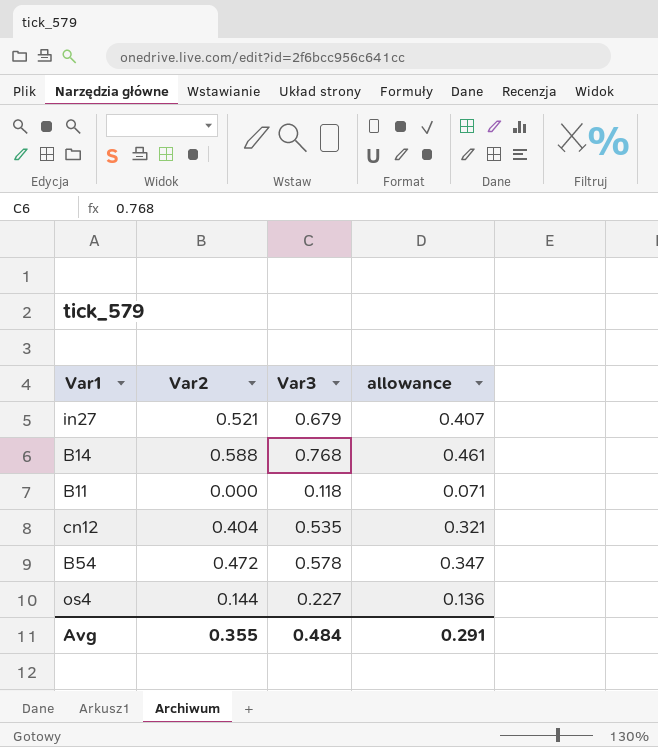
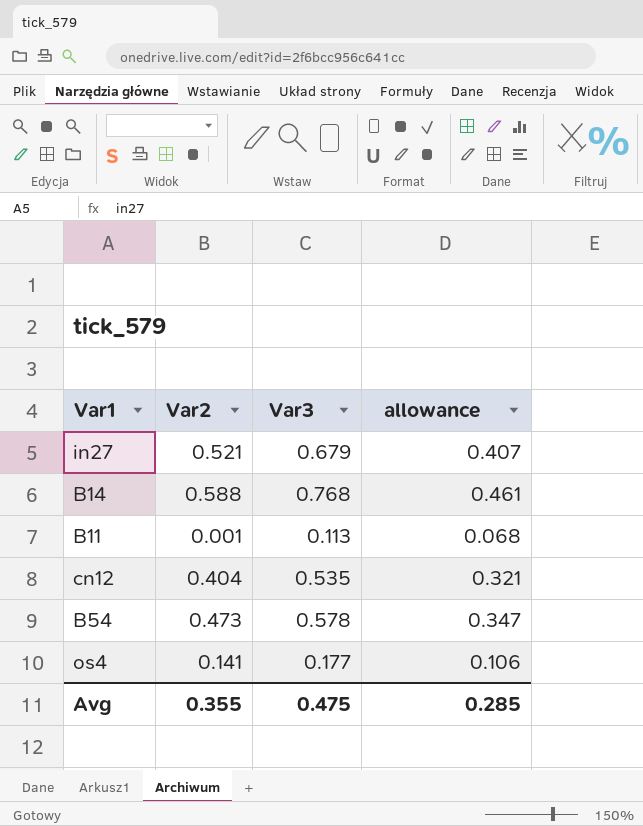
B11 | Var2: 0.000 -> 0.001
B11 | Var3: 0.118 -> 0.113
B11 | allowance: 0.071 -> 0.068
B54 | Var2: 0.472 -> 0.473
os4 | Var2: 0.144 -> 0.141
os4 | Var3: 0.227 -> 0.177
os4 | allowance: 0.136 -> 0.106
Avg | Var3: 0.484 -> 0.475
Avg | allowance: 0.291 -> 0.285

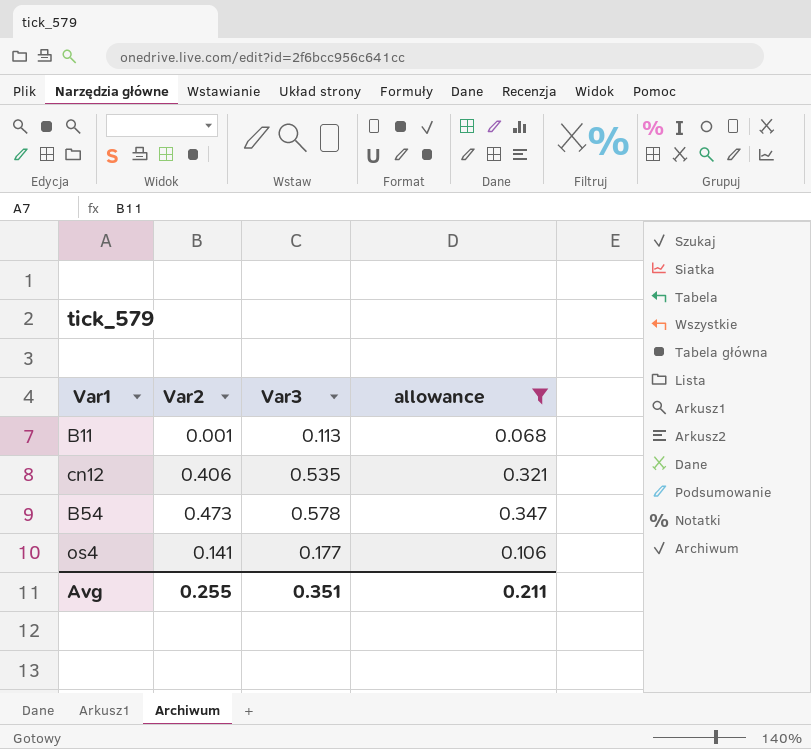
filter: none -> allowance <= 0.347
cn12 | Var2: 0.404 -> 0.406
Avg | Var2: 0.355 -> 0.255
Avg | Var3: 0.475 -> 0.351
Avg | allowance: 0.285 -> 0.211

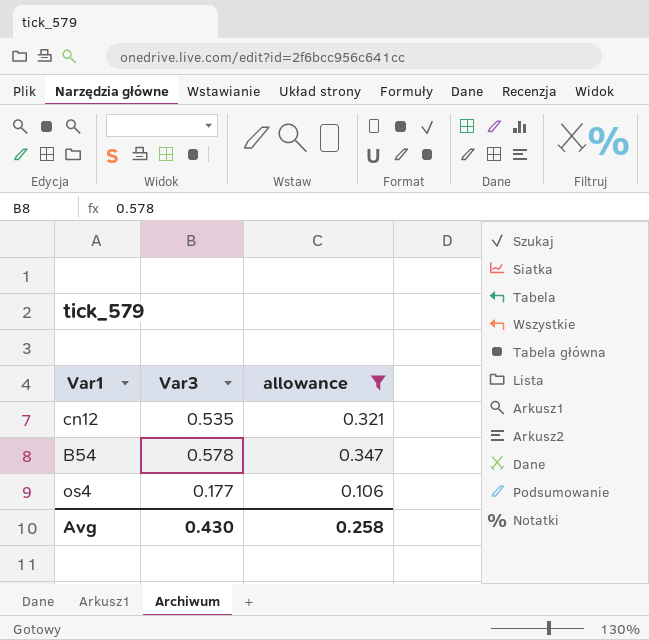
column Var2 | position: 2 -> none
row B11: 0.001 | 0.113 | 0.068 -> none
Avg | Var3: 0.351 -> 0.430
Avg | allowance: 0.211 -> 0.258

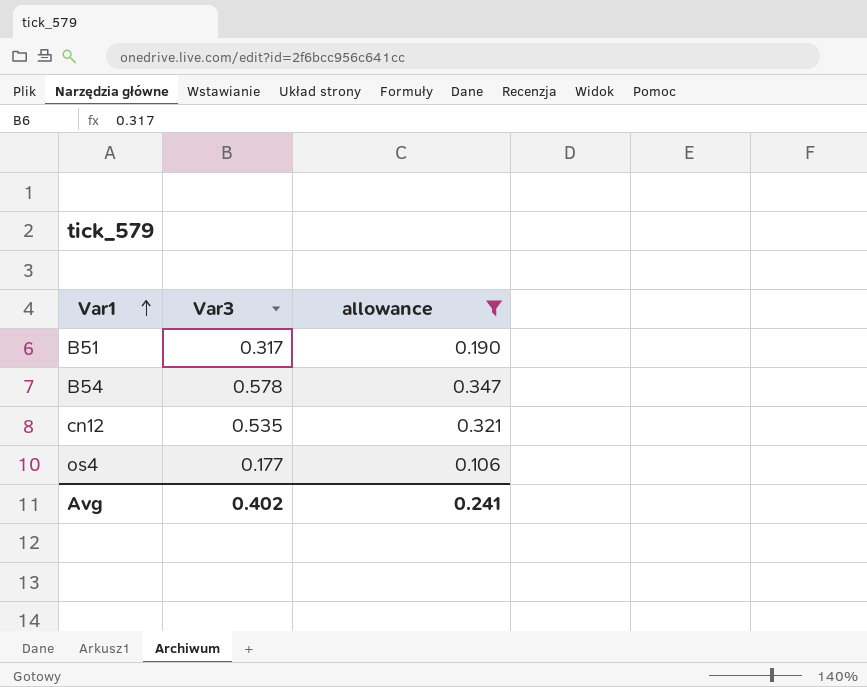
row order: none -> Var1 ascending
row B51: none -> 0.317 | 0.190
Avg | Var3: 0.430 -> 0.402
Avg | allowance: 0.258 -> 0.241

